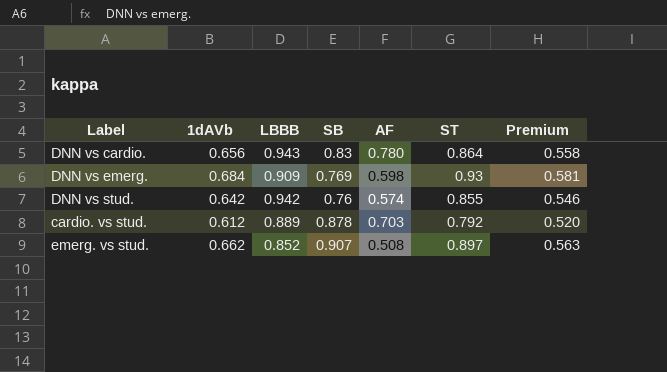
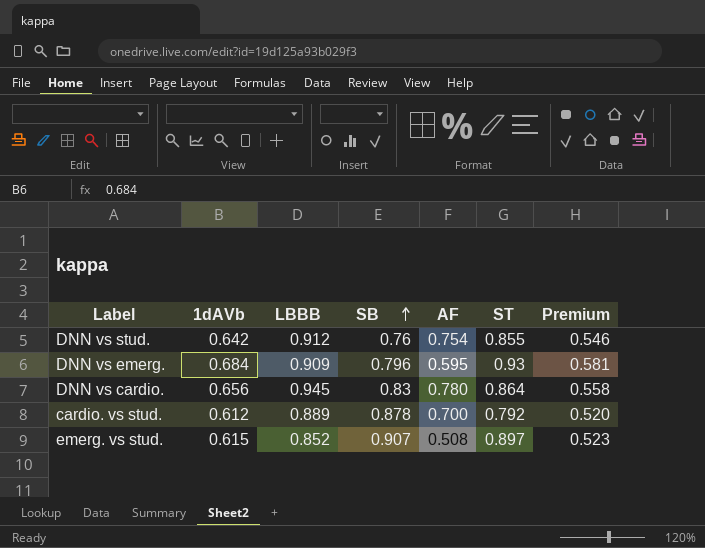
row order: none -> SB ascending
DNN vs stud. | LBBB: 0.942 -> 0.912
DNN vs stud. | AF: 0.574 -> 0.754
DNN vs emerg. | SB: 0.769 -> 0.796
DNN vs emerg. | AF: 0.598 -> 0.595
DNN vs cardio. | LBBB: 0.943 -> 0.945
cardio. vs stud. | AF: 0.703 -> 0.700
emerg. vs stud. | 1dAVb: 0.662 -> 0.615
emerg. vs stud. | Premium: 0.563 -> 0.523

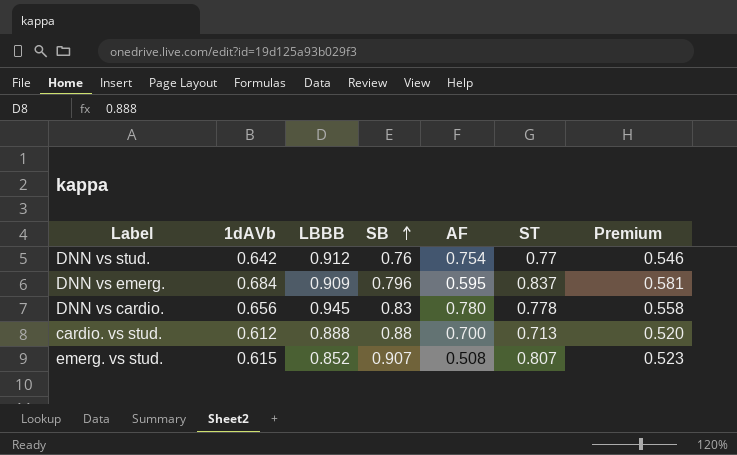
DNN vs stud. | ST: 0.855 -> 0.77
DNN vs emerg. | ST: 0.93 -> 0.837
DNN vs cardio. | ST: 0.864 -> 0.778
cardio. vs stud. | LBBB: 0.889 -> 0.888
cardio. vs stud. | SB: 0.878 -> 0.88
cardio. vs stud. | ST: 0.792 -> 0.713
emerg. vs stud. | ST: 0.897 -> 0.807

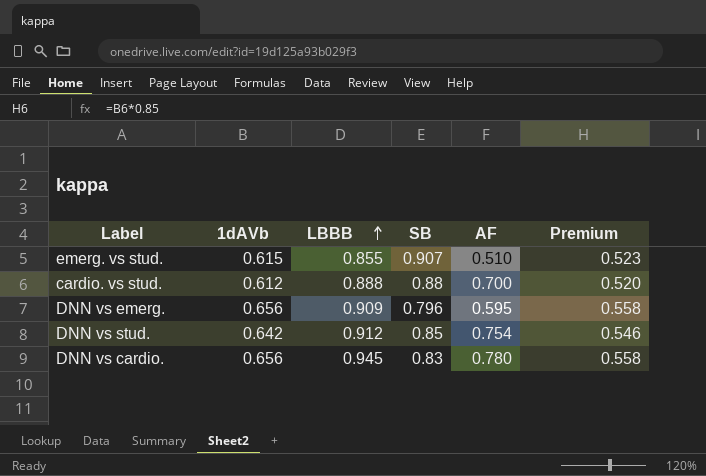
row order: SB ascending -> LBBB ascending
column ST | position: 6 -> none
emerg. vs stud. | LBBB: 0.852 -> 0.855
emerg. vs stud. | AF: 0.508 -> 0.510
DNN vs emerg. | 1dAVb: 0.684 -> 0.656
DNN vs emerg. | Premium: 0.581 -> 0.558
DNN vs stud. | SB: 0.76 -> 0.85

